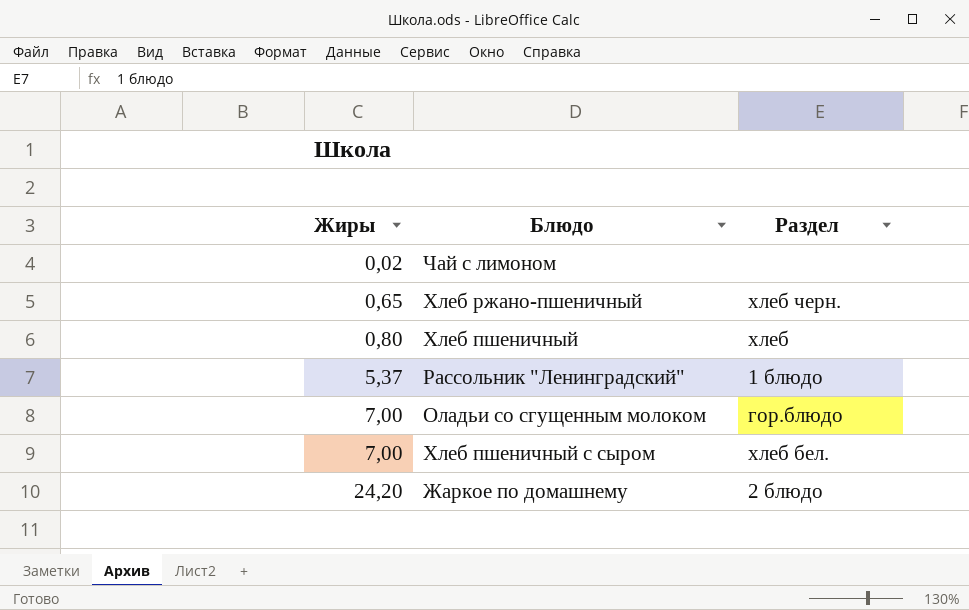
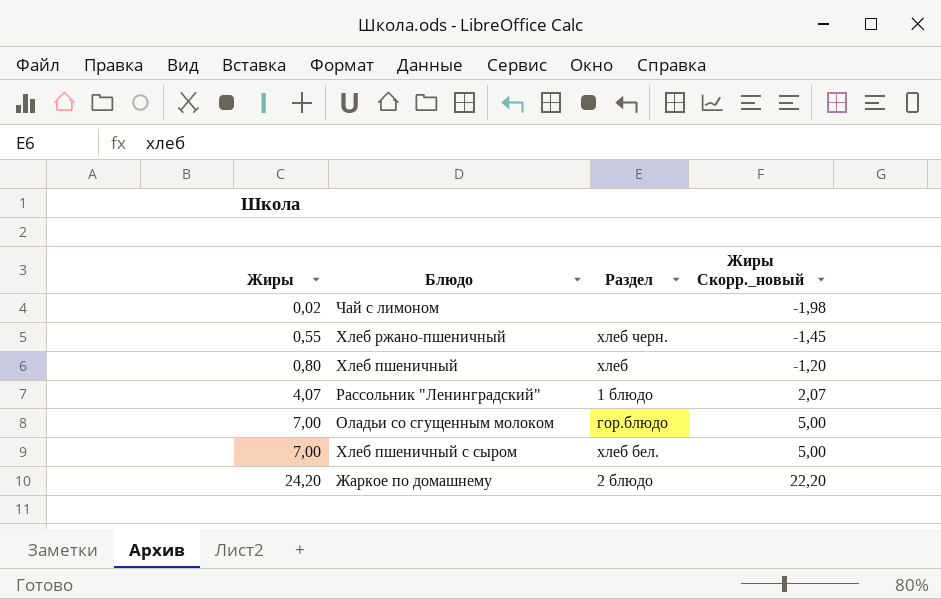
column Жиры Скорр._новый | formula: none -> [Жиры] - 2
Хлеб ржано-пшеничный | Жиры: 0,65 -> 0,55
Рассольник "Ленинградский" | Жиры: 5,37 -> 4,07

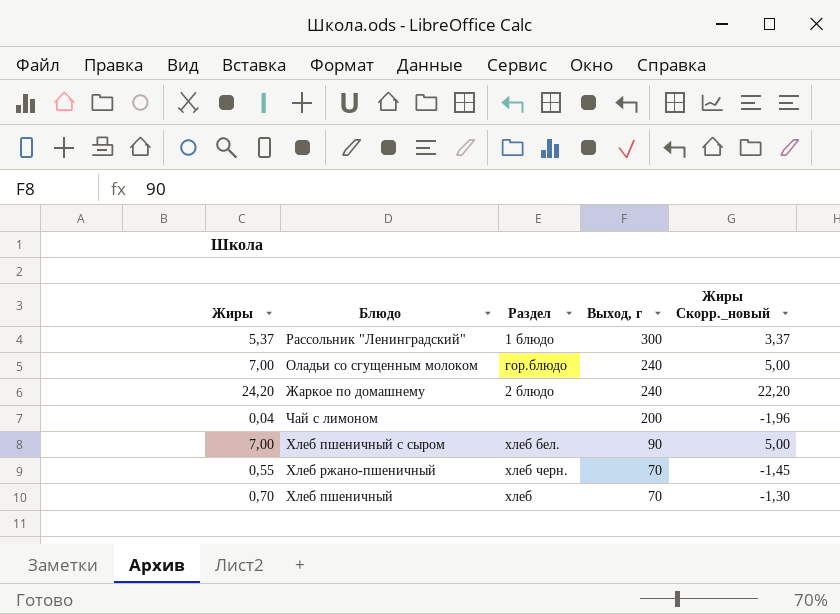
row order: Жиры ascending -> Выход, г descending
column Выход, г | position: none -> 4
Рассольник "Ленинградский" | Жиры: 4,07 -> 5,37
Рассольник "Ленинградский" | Жиры Скорр._новый: 2,07 -> 3,37
Чай с лимоном | Жиры: 0,02 -> 0,04
Чай с лимоном | Жиры Скорр._новый: -1,98 -> -1,96
Хлеб пшеничный | Жиры: 0,80 -> 0,70
Хлеб пшеничный | Жиры Скорр._новый: -1,20 -> -1,30

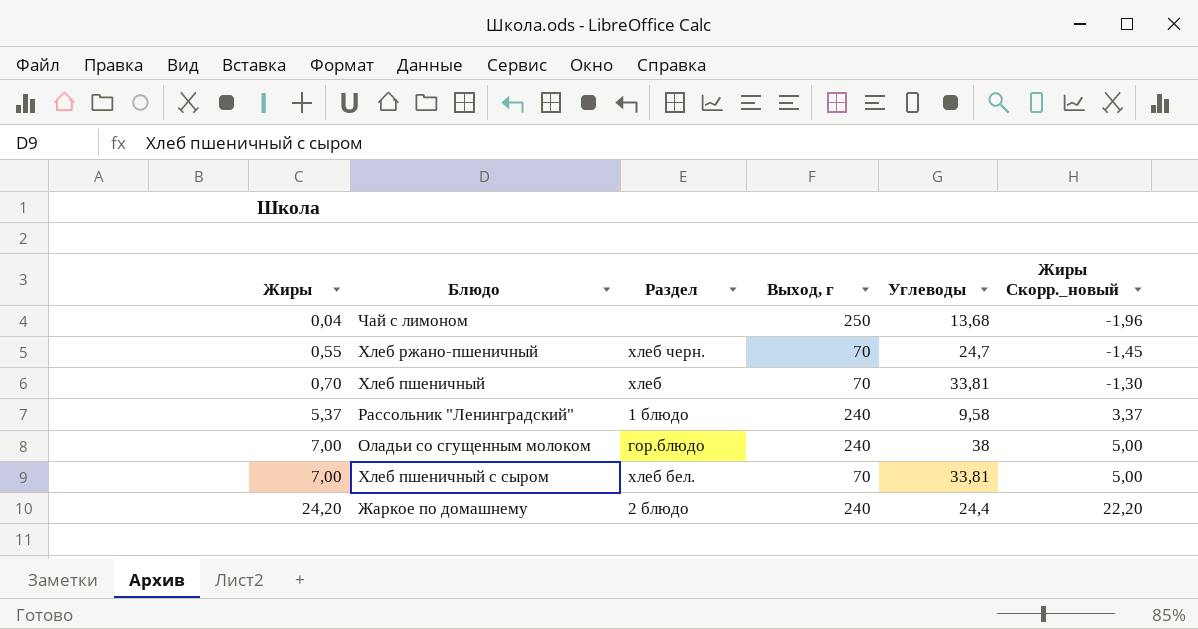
row order: Выход, г descending -> Жиры ascending
column Углеводы | position: none -> 5
Чай с лимоном | Выход, г: 200 -> 250
Рассольник "Ленинградский" | Выход, г: 300 -> 240
Хлеб пшеничный с сыром | Выход, г: 90 -> 70

